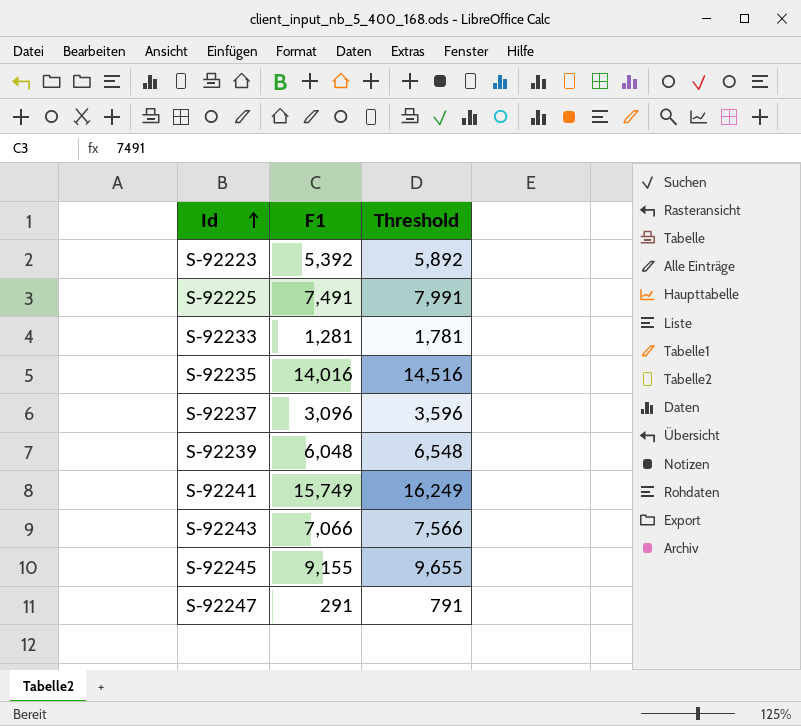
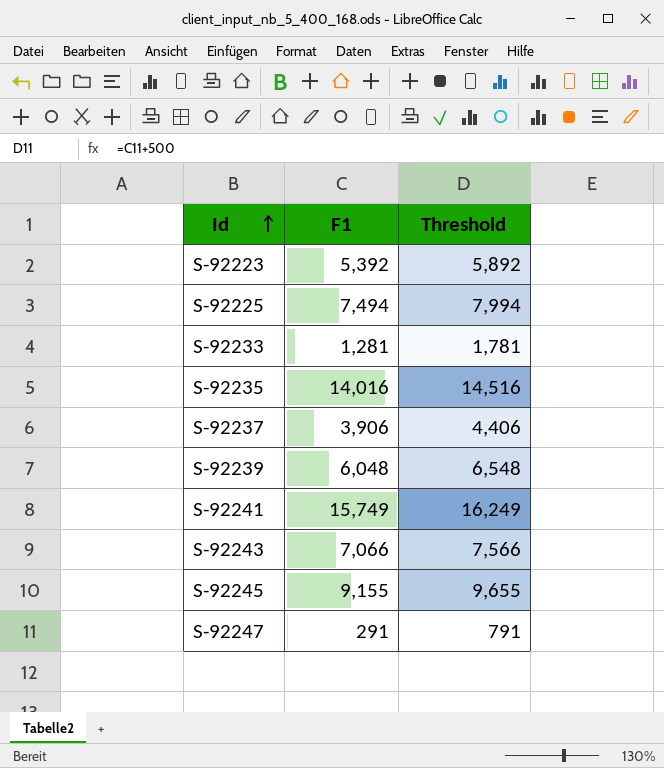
S-92225 | F1: 7,491 -> 7,494
S-92225 | Threshold: 7,991 -> 7,994
S-92237 | F1: 3,096 -> 3,906
S-92237 | Threshold: 3,596 -> 4,406

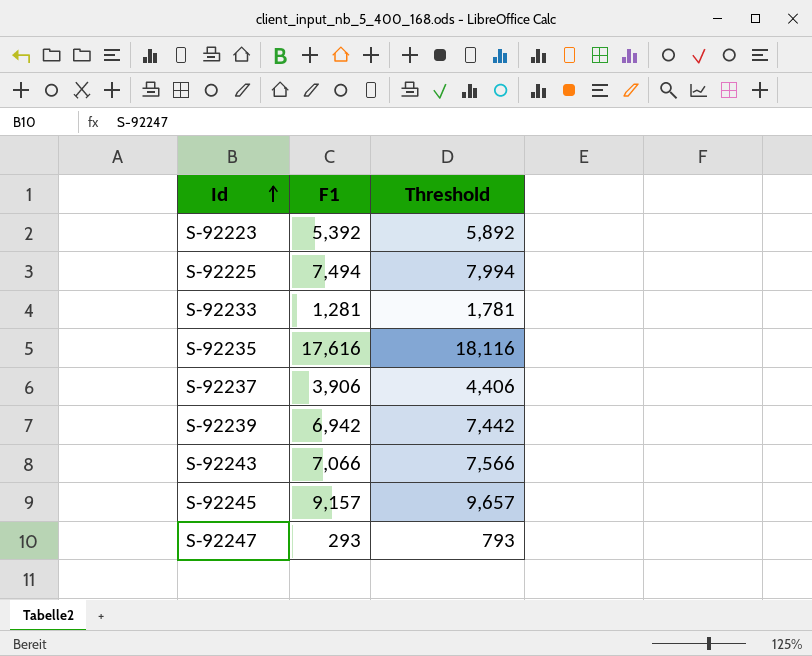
row S-92241: 15,749 | 16,249 -> none
S-92235 | F1: 14,016 -> 17,616
S-92235 | Threshold: 14,516 -> 18,116
S-92239 | F1: 6,048 -> 6,942
S-92239 | Threshold: 6,548 -> 7,442
S-92245 | F1: 9,155 -> 9,157
S-92245 | Threshold: 9,655 -> 9,657
S-92247 | F1: 291 -> 293
S-92247 | Threshold: 791 -> 793

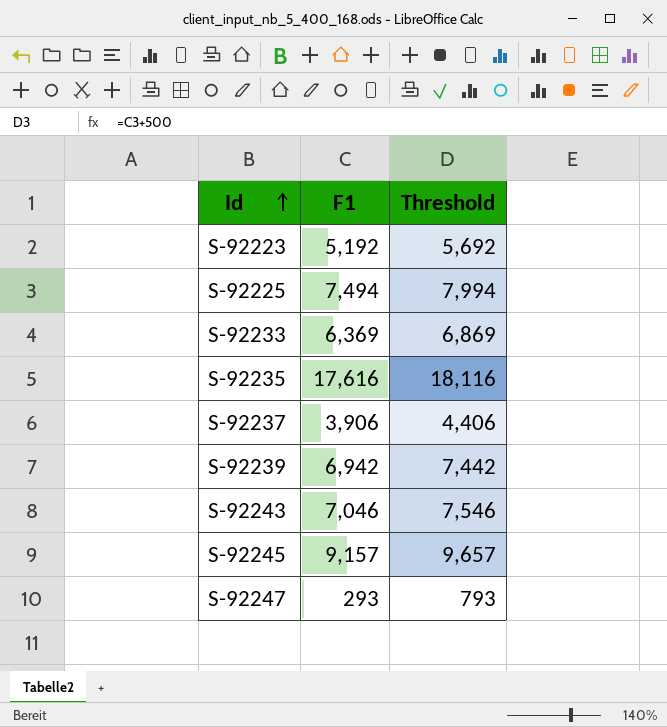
S-92223 | F1: 5,392 -> 5,192
S-92223 | Threshold: 5,892 -> 5,692
S-92233 | F1: 1,281 -> 6,369
S-92233 | Threshold: 1,781 -> 6,869
S-92243 | F1: 7,066 -> 7,046
S-92243 | Threshold: 7,566 -> 7,546

